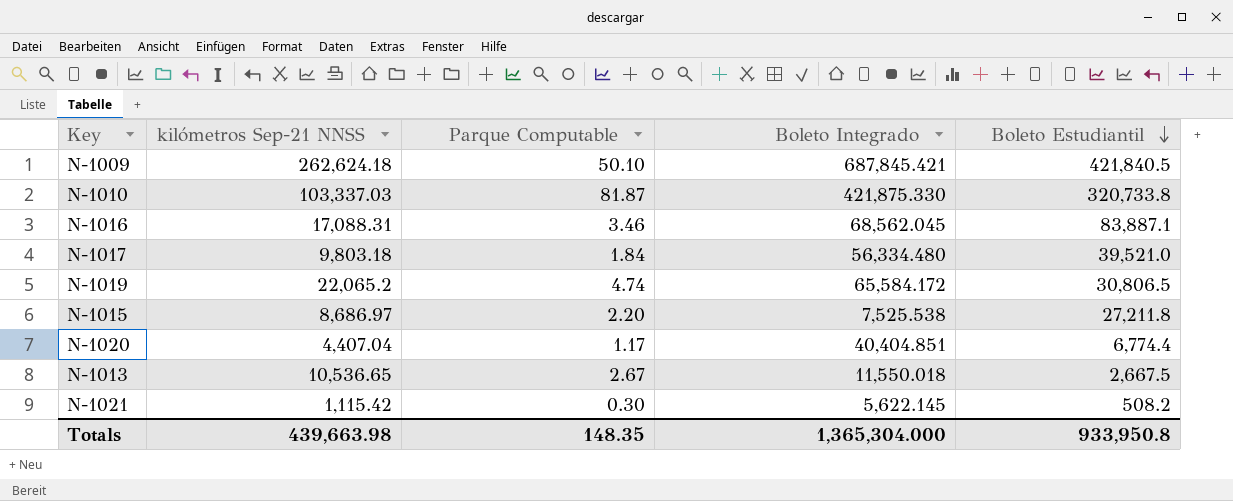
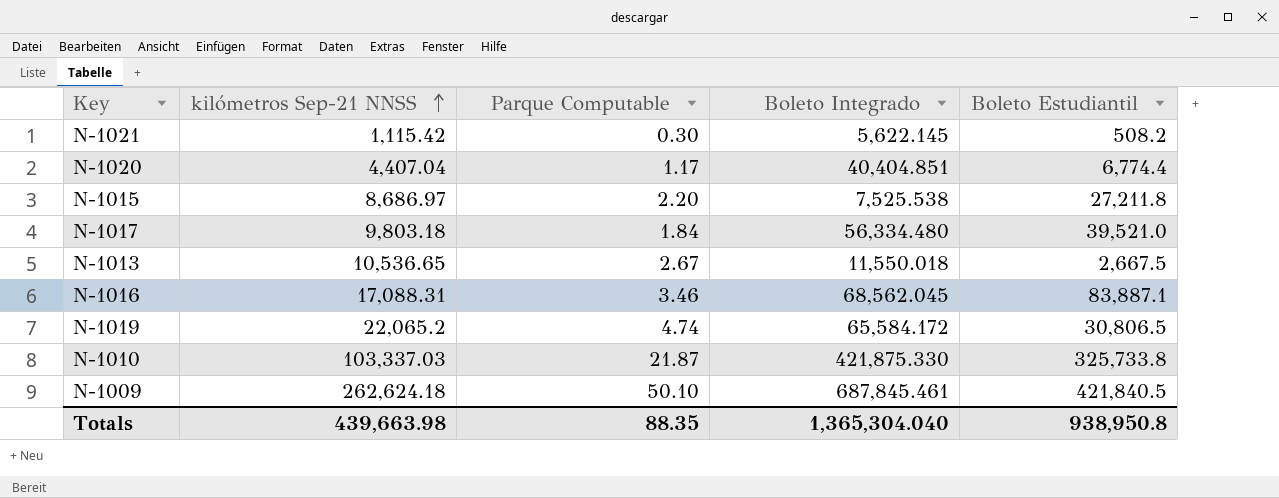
row order: Boleto Estudiantil descending -> kilómetros Sep-21 NNSS ascending
N-1010 | Parque Computable: 81.87 -> 21.87
N-1010 | Boleto Estudiantil: 320,733.8 -> 325,733.8
N-1009 | Boleto Integrado: 687,845.421 -> 687,845.461
Totals | Parque Computable: 148.35 -> 88.35
Totals | Boleto Integrado: 1,365,304.000 -> 1,365,304.040
Totals | Boleto Estudiantil: 933,950.8 -> 938,950.8

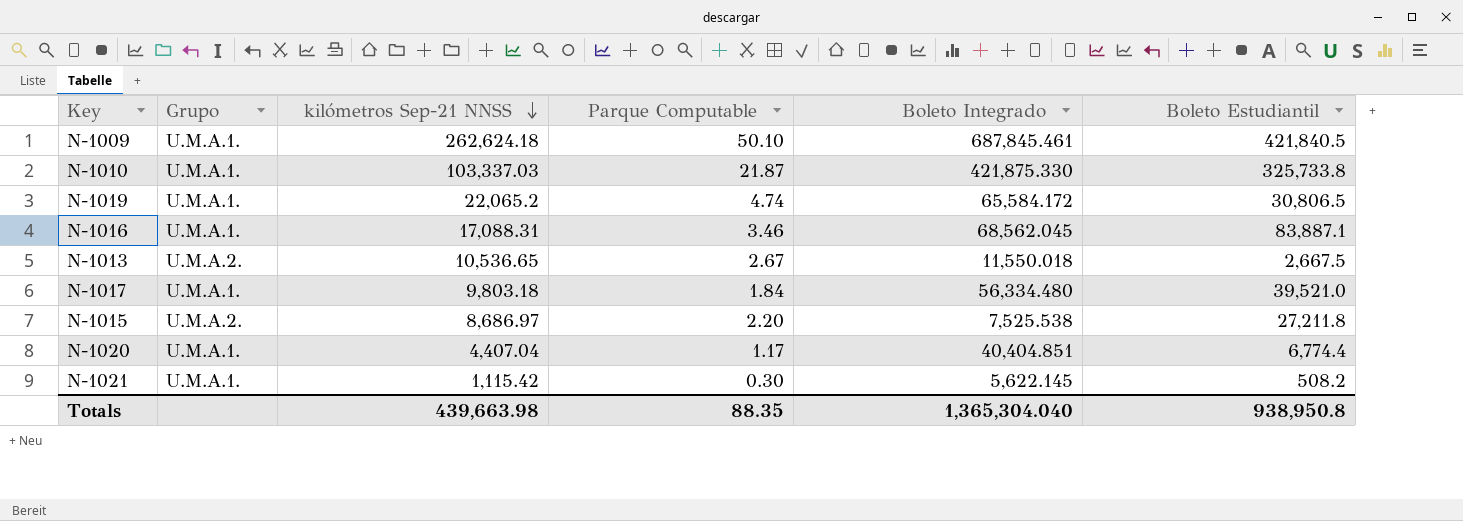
row order: kilómetros Sep-21 NNSS ascending -> kilómetros Sep-21 NNSS descending
column Grupo | position: none -> 2

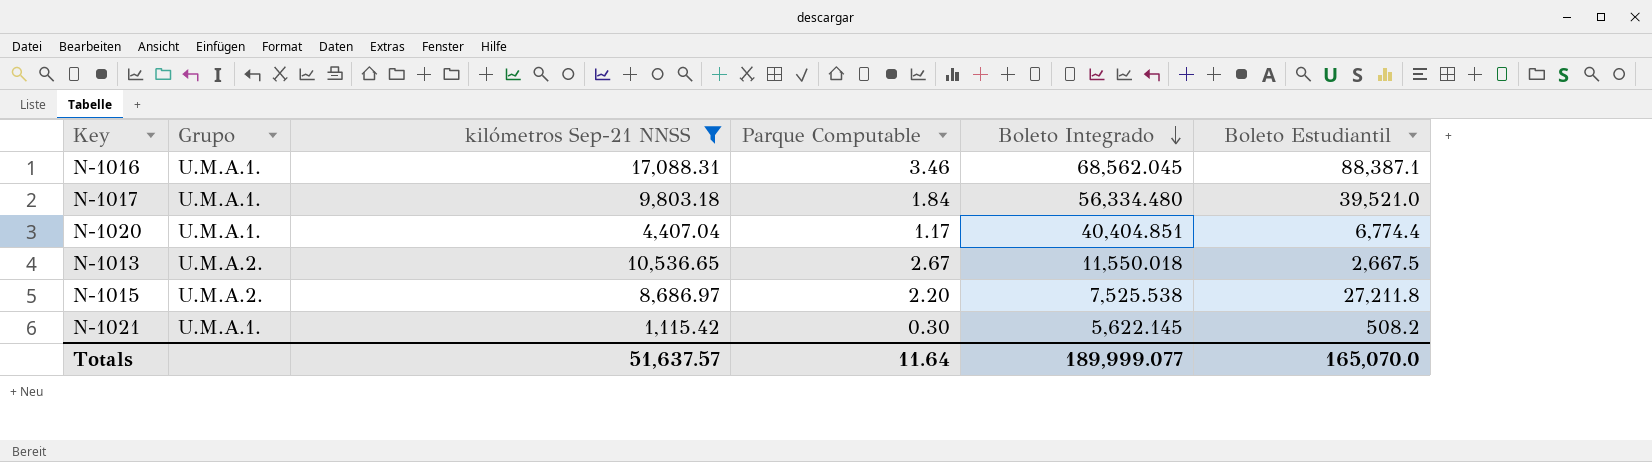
filter: none -> kilómetros Sep-21 NNSS <= 17,088.31
row order: kilómetros Sep-21 NNSS descending -> Boleto Integrado descending
N-1016 | Boleto Estudiantil: 83,887.1 -> 88,387.1
Totals | kilómetros Sep-21 NNSS: 439,663.98 -> 51,637.57
Totals | Parque Computable: 88.35 -> 11.64
Totals | Boleto Integrado: 1,365,304.040 -> 189,999.077
Totals | Boleto Estudiantil: 938,950.8 -> 165,070.0

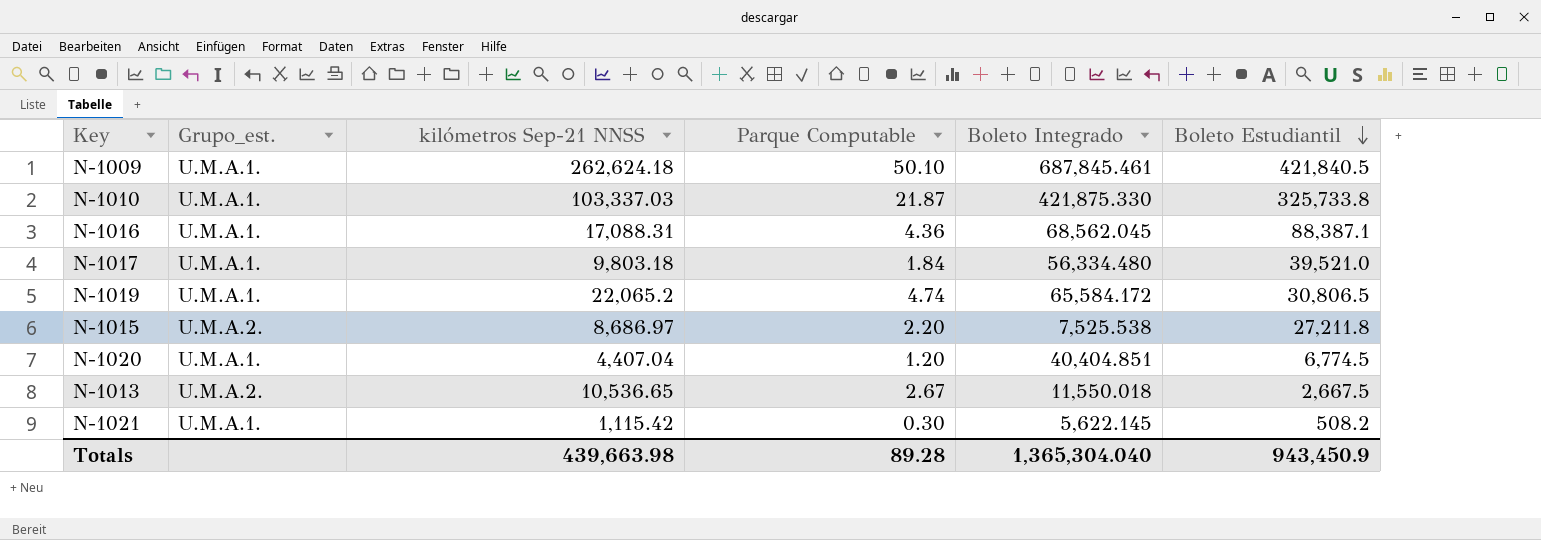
filter: kilómetros Sep-21 NNSS <= 17,088.31 -> none
row order: Boleto Integrado descending -> Boleto Estudiantil descending
column name: Grupo -> Grupo_est.
N-1016 | Parque Computable: 3.46 -> 4.36
N-1020 | Parque Computable: 1.17 -> 1.20
N-1020 | Boleto Estudiantil: 6,774.4 -> 6,774.5
Totals | kilómetros Sep-21 NNSS: 51,637.57 -> 439,663.98
Totals | Parque Computable: 11.64 -> 89.28
Totals | Boleto Integrado: 189,999.077 -> 1,365,304.040
Totals | Boleto Estudiantil: 165,070.0 -> 943,450.9

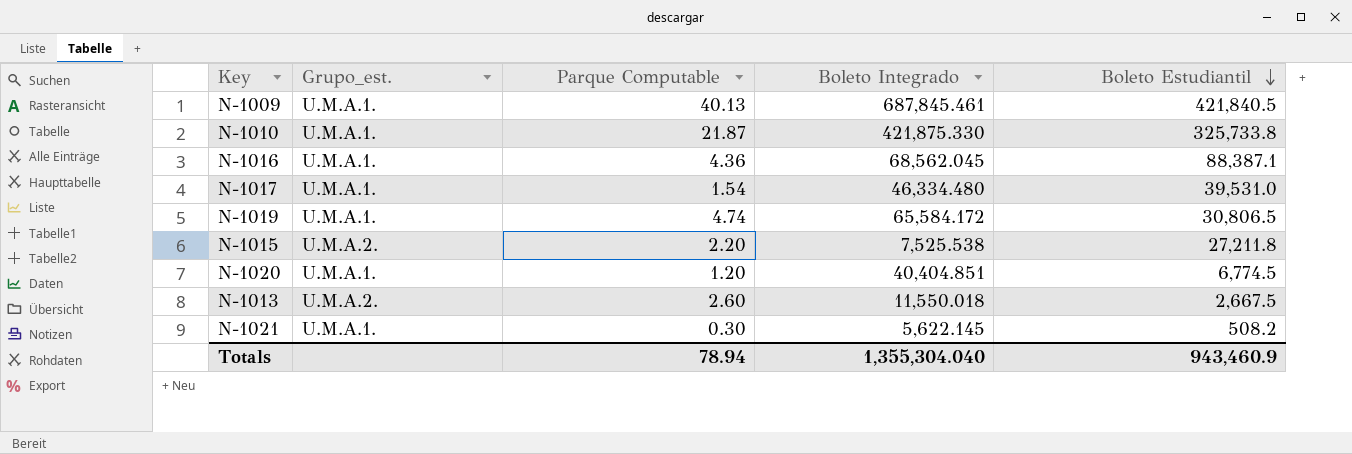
column kilómetros Sep-21 NNSS | position: 3 -> none
N-1009 | Parque Computable: 50.10 -> 40.13
N-1017 | Parque Computable: 1.84 -> 1.54
N-1017 | Boleto Integrado: 56,334.480 -> 46,334.480
N-1017 | Boleto Estudiantil: 39,521.0 -> 39,531.0
N-1013 | Parque Computable: 2.67 -> 2.60
Totals | Parque Computable: 89.28 -> 78.94
Totals | Boleto Integrado: 1,365,304.040 -> 1,355,304.040
Totals | Boleto Estudiantil: 943,450.9 -> 943,460.9

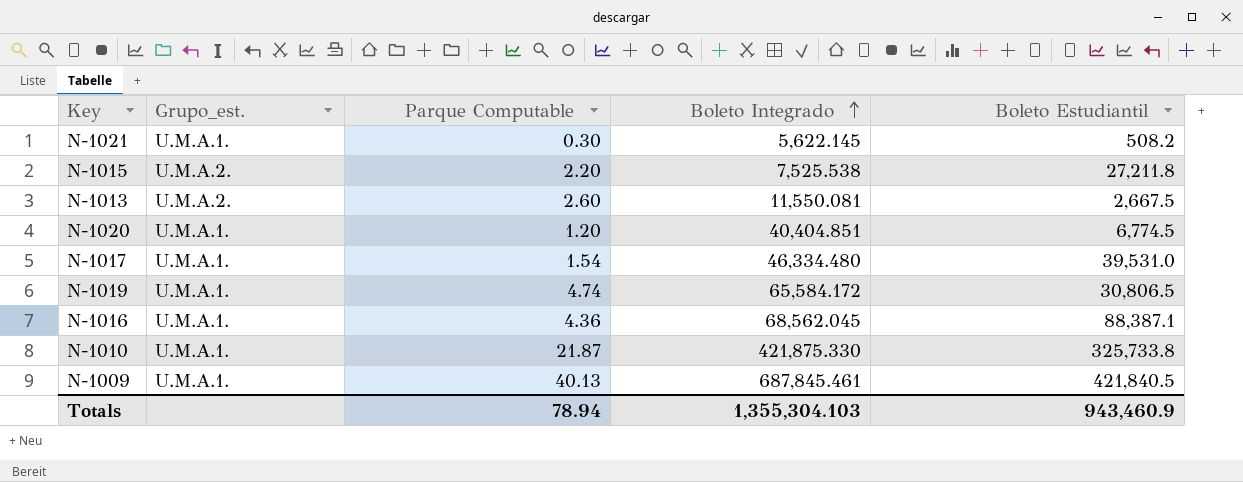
row order: Boleto Estudiantil descending -> Boleto Integrado ascending
N-1013 | Boleto Integrado: 11,550.018 -> 11,550.081
Totals | Boleto Integrado: 1,355,304.040 -> 1,355,304.103

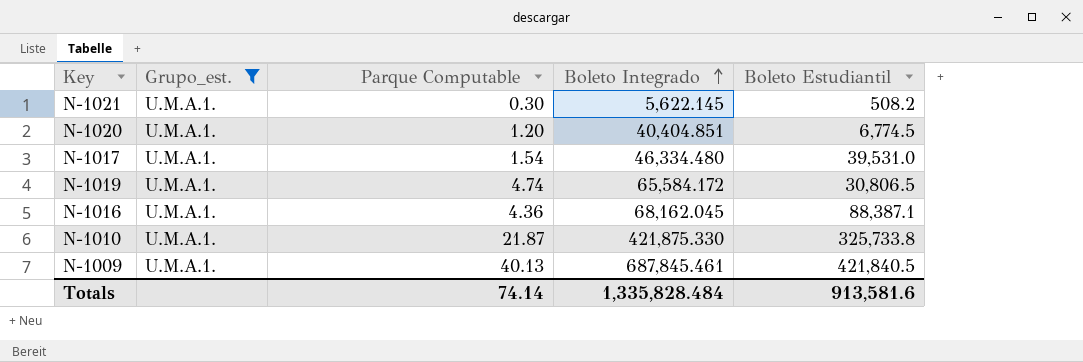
filter: none -> Grupo_est. = U.M.A.1.
N-1016 | Boleto Integrado: 68,562.045 -> 68,162.045
Totals | Parque Computable: 78.94 -> 74.14
Totals | Boleto Integrado: 1,355,304.103 -> 1,335,828.484
Totals | Boleto Estudiantil: 943,460.9 -> 913,581.6

